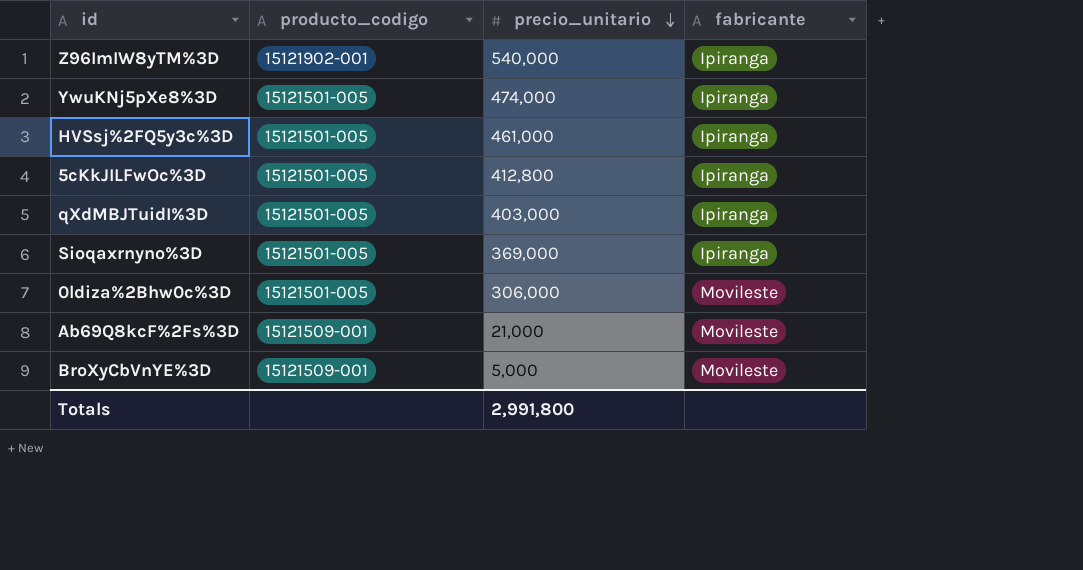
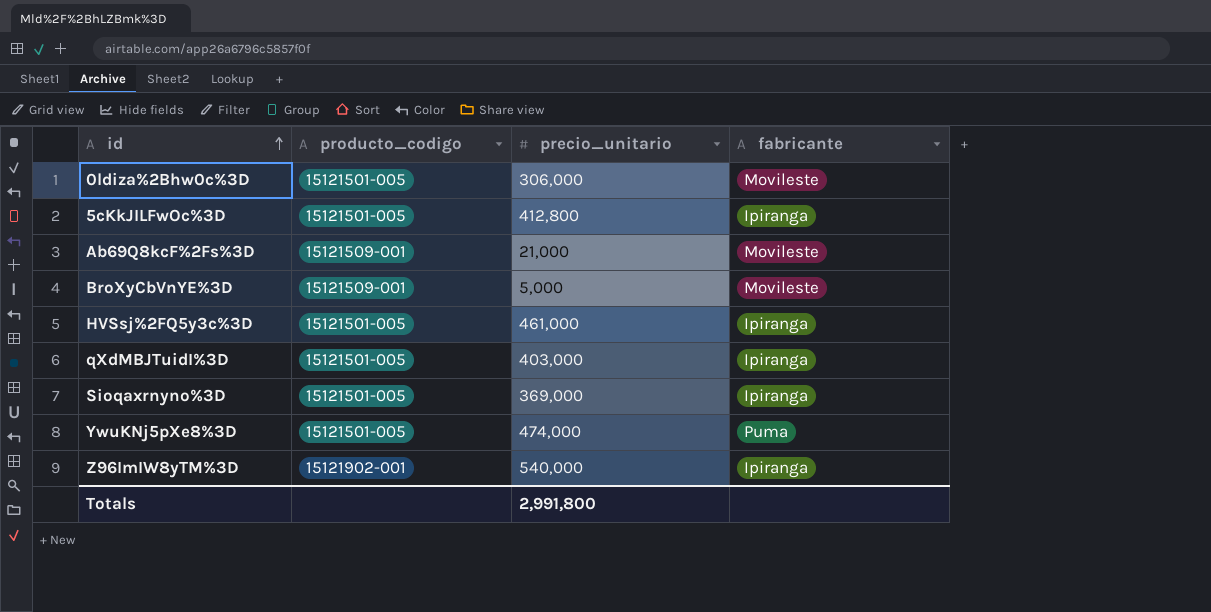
row order: precio_unitario descending -> id ascending
YwuKNj5pXe8%3D | fabricante: Ipiranga -> Puma

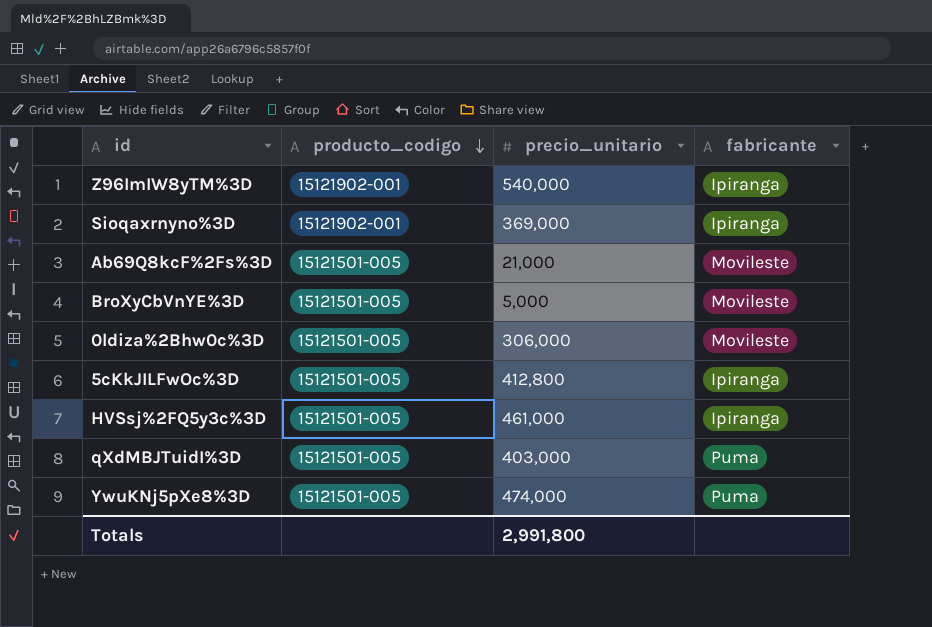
row order: id ascending -> producto_codigo descending
Sioqaxrnyno%3D | producto_codigo: 15121501-005 -> 15121902-001
Ab69Q8kcF%2Fs%3D | producto_codigo: 15121509-001 -> 15121501-005
BroXyCbVnYE%3D | producto_codigo: 15121509-001 -> 15121501-005
qXdMBJTuidI%3D | fabricante: Ipiranga -> Puma

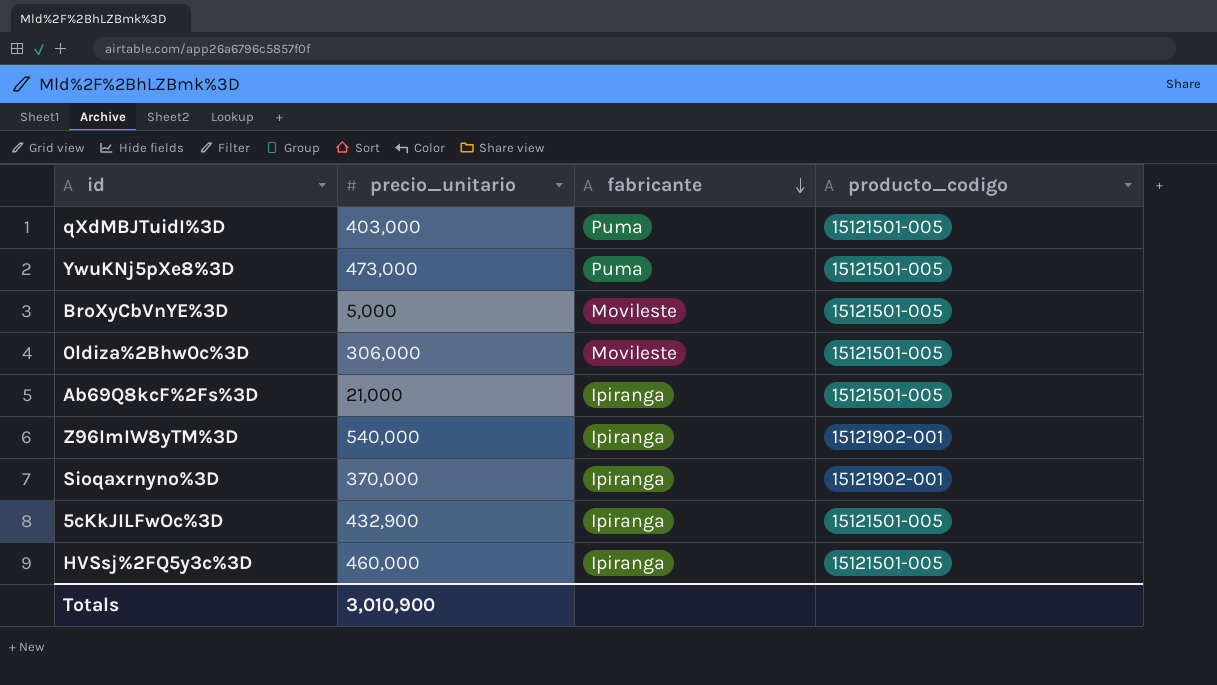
row order: producto_codigo descending -> fabricante descending
column producto_codigo | position: 2 -> 4
YwuKNj5pXe8%3D | precio_unitario: 474,000 -> 473,000
Ab69Q8kcF%2Fs%3D | fabricante: Movileste -> Ipiranga
Sioqaxrnyno%3D | precio_unitario: 369,000 -> 370,000
5cKkJILFwOc%3D | precio_unitario: 412,800 -> 432,900
HVSsj%2FQ5y3c%3D | precio_unitario: 461,000 -> 460,000
Totals | precio_unitario: 2,991,800 -> 3,010,900

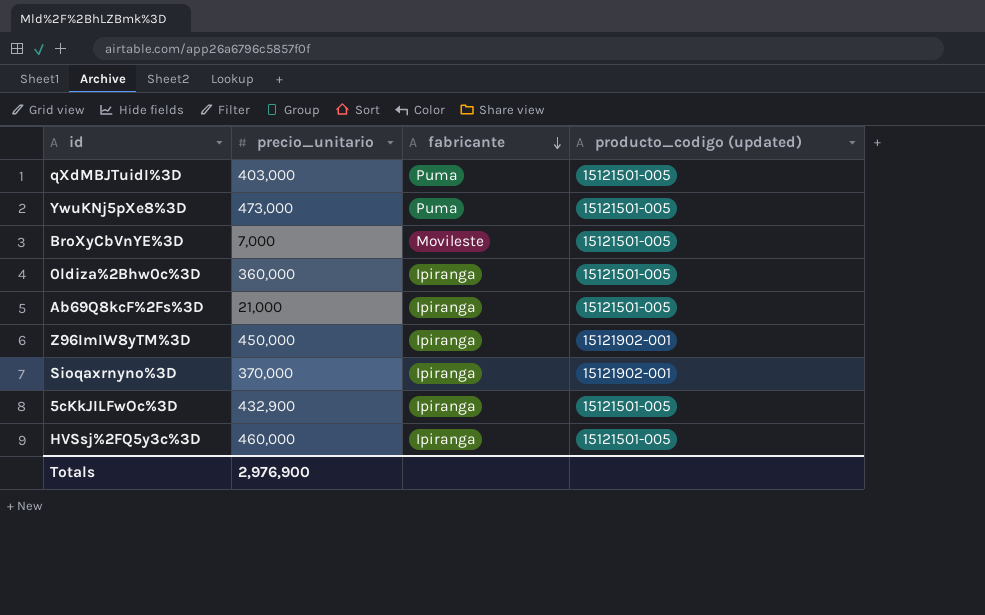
column name: producto_codigo -> producto_codigo (updated)
BroXyCbVnYE%3D | precio_unitario: 5,000 -> 7,000
0ldiza%2Bhw0c%3D | precio_unitario: 306,000 -> 360,000
0ldiza%2Bhw0c%3D | fabricante: Movileste -> Ipiranga
Z96ImIW8yTM%3D | precio_unitario: 540,000 -> 450,000
Totals | precio_unitario: 3,010,900 -> 2,976,900

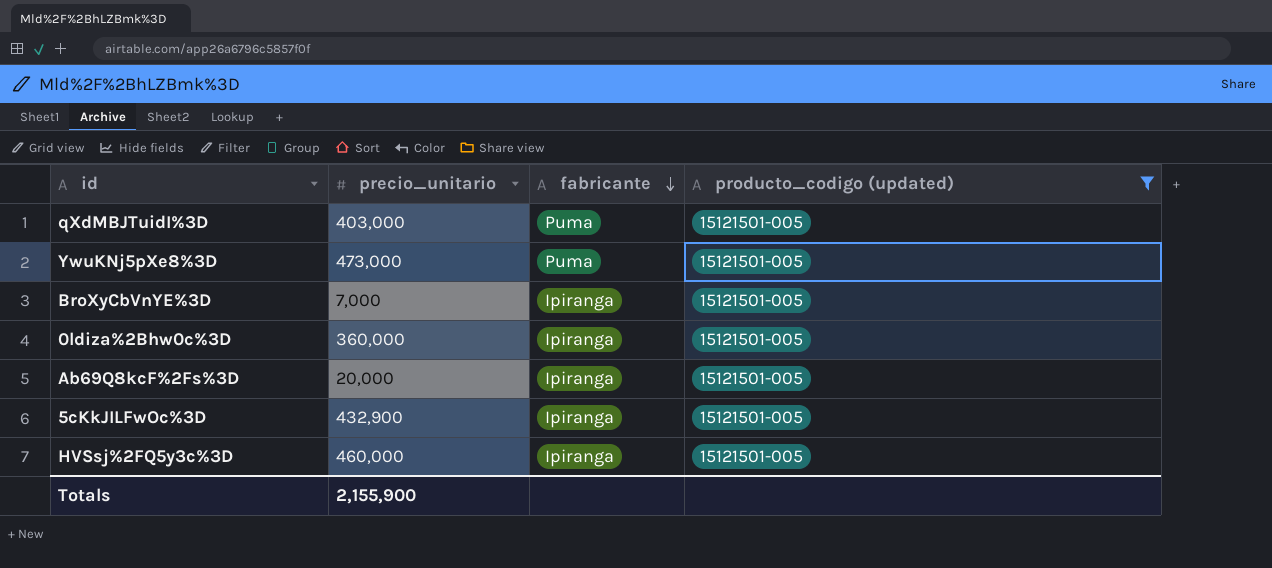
filter: none -> producto_codigo (updated) = 15121501-005
BroXyCbVnYE%3D | fabricante: Movileste -> Ipiranga
Ab69Q8kcF%2Fs%3D | precio_unitario: 21,000 -> 20,000
Totals | precio_unitario: 2,976,900 -> 2,155,900

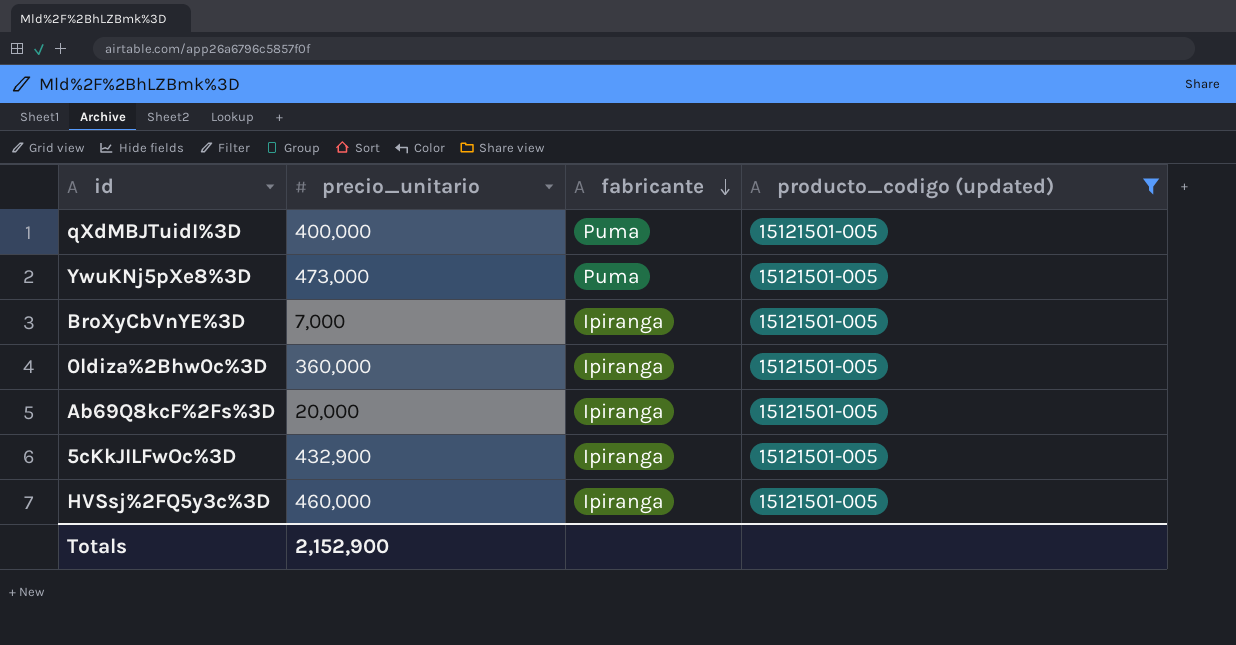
qXdMBJTuidI%3D | precio_unitario: 403,000 -> 400,000
Totals | precio_unitario: 2,155,900 -> 2,152,900

